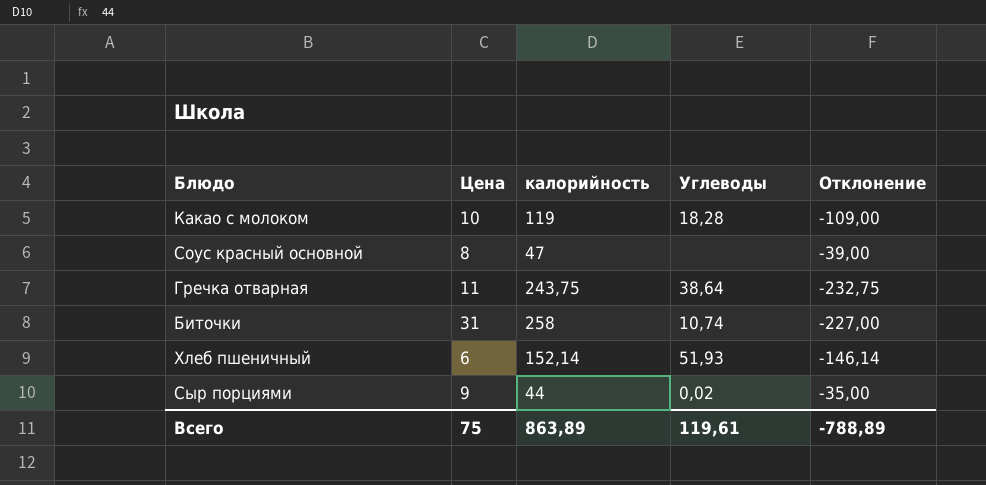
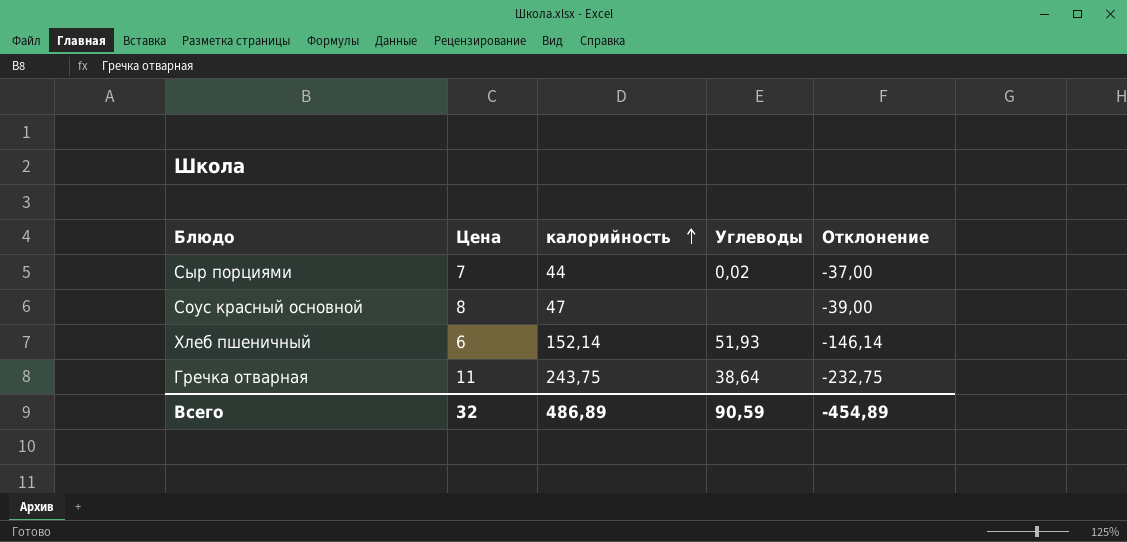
row order: none -> калорийность ascending
row Какао с молоком: 10 | 119 | 18,28 | -109,00 -> none
row Биточки: 31 | 258 | 10,74 | -227,00 -> none
Сыр порциями | Цена: 9 -> 7
Сыр порциями | Отклонение: -35,00 -> -37,00
Всего | Цена: 75 -> 32
Всего | калорийность: 863,89 -> 486,89
Всего | Углеводы: 119,61 -> 90,59
Всего | Отклонение: -788,89 -> -454,89

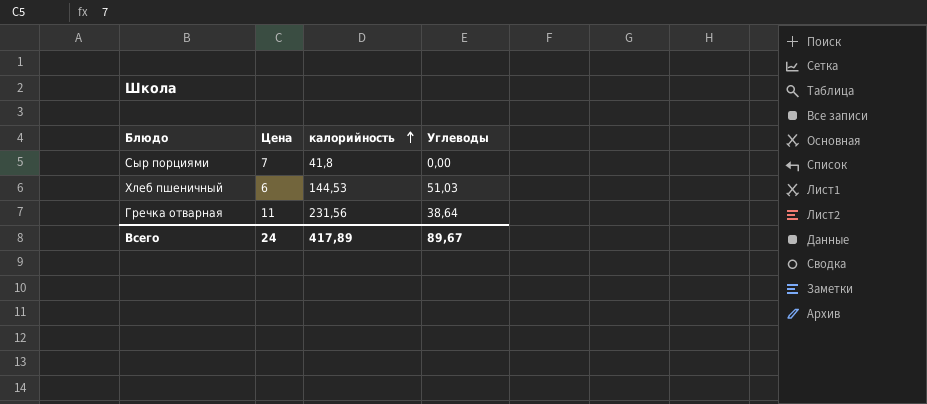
column Отклонение | formula: [Цена] - [калорийность] -> none
row Соус красный основной: 8 | 47 | none | -39,00 -> none
Сыр порциями | калорийность: 44 -> 41,8
Сыр порциями | Углеводы: 0,02 -> 0,00
Хлеб пшеничный | калорийность: 152,14 -> 144,53
Хлеб пшеничный | Углеводы: 51,93 -> 51,03
Гречка отварная | калорийность: 243,75 -> 231,56
Всего | Цена: 32 -> 24
Всего | калорийность: 486,89 -> 417,89
Всего | Углеводы: 90,59 -> 89,67

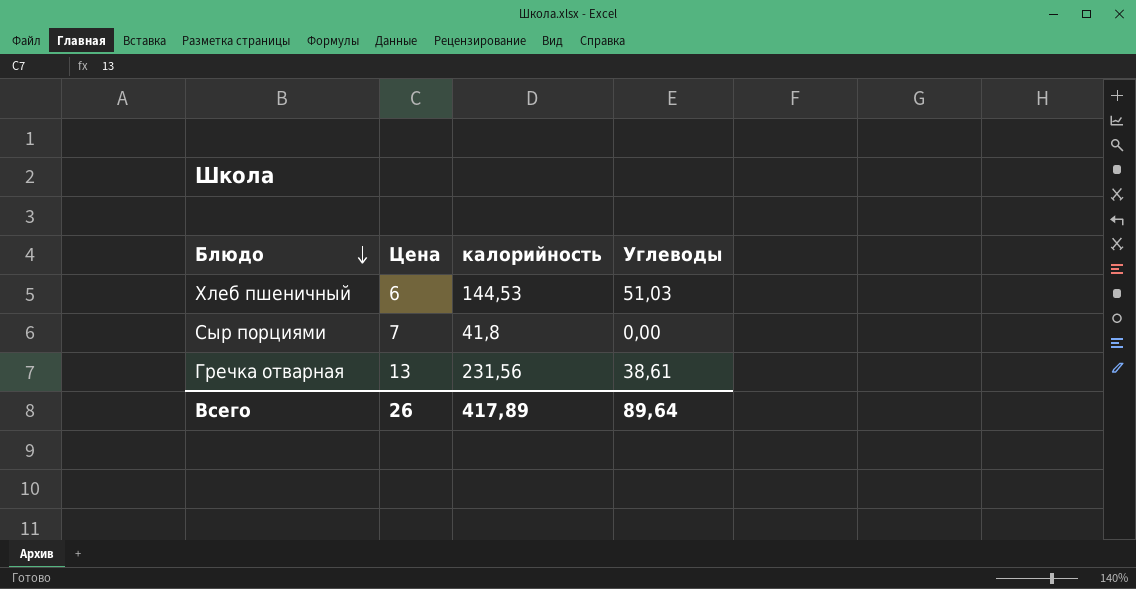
row order: калорийность ascending -> Блюдо descending
Гречка отварная | Цена: 11 -> 13
Гречка отварная | Углеводы: 38,64 -> 38,61
Всего | Цена: 24 -> 26
Всего | Углеводы: 89,67 -> 89,64

